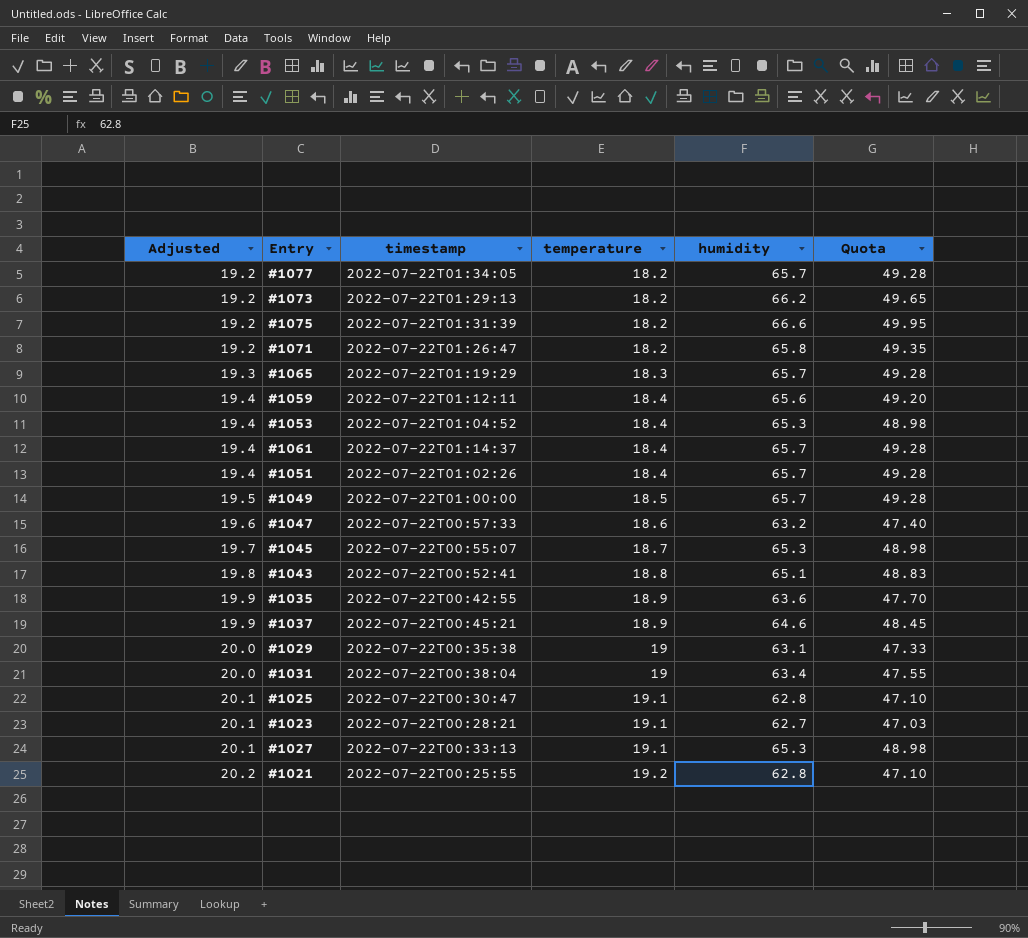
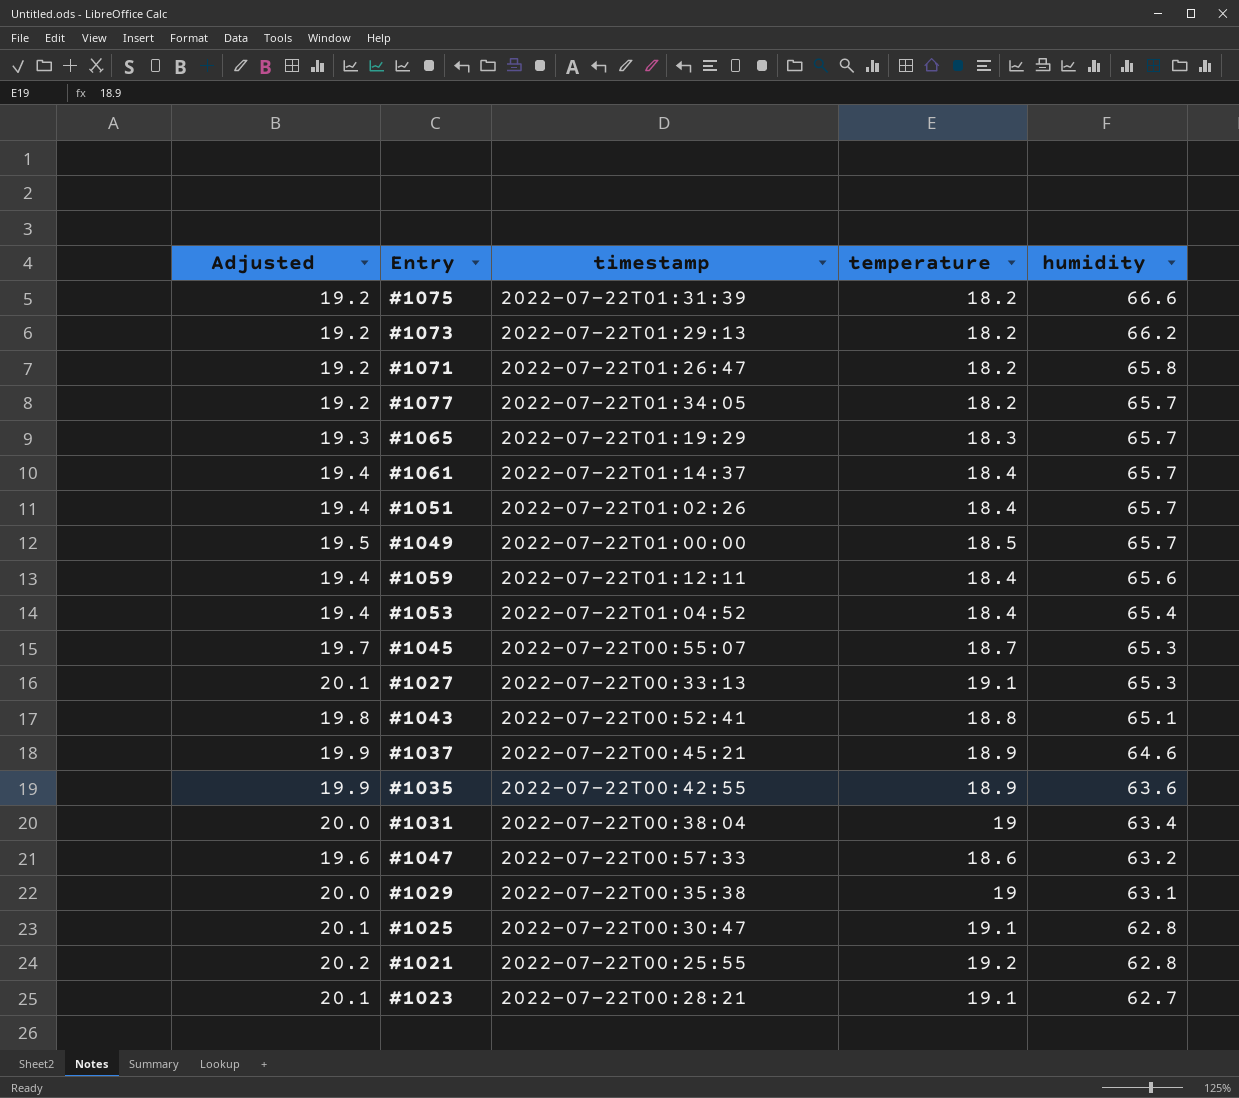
row order: Adjusted ascending -> humidity descending
column Quota | formula: [humidity] * 0.75 -> none
#1053 | humidity: 65.3 -> 65.4

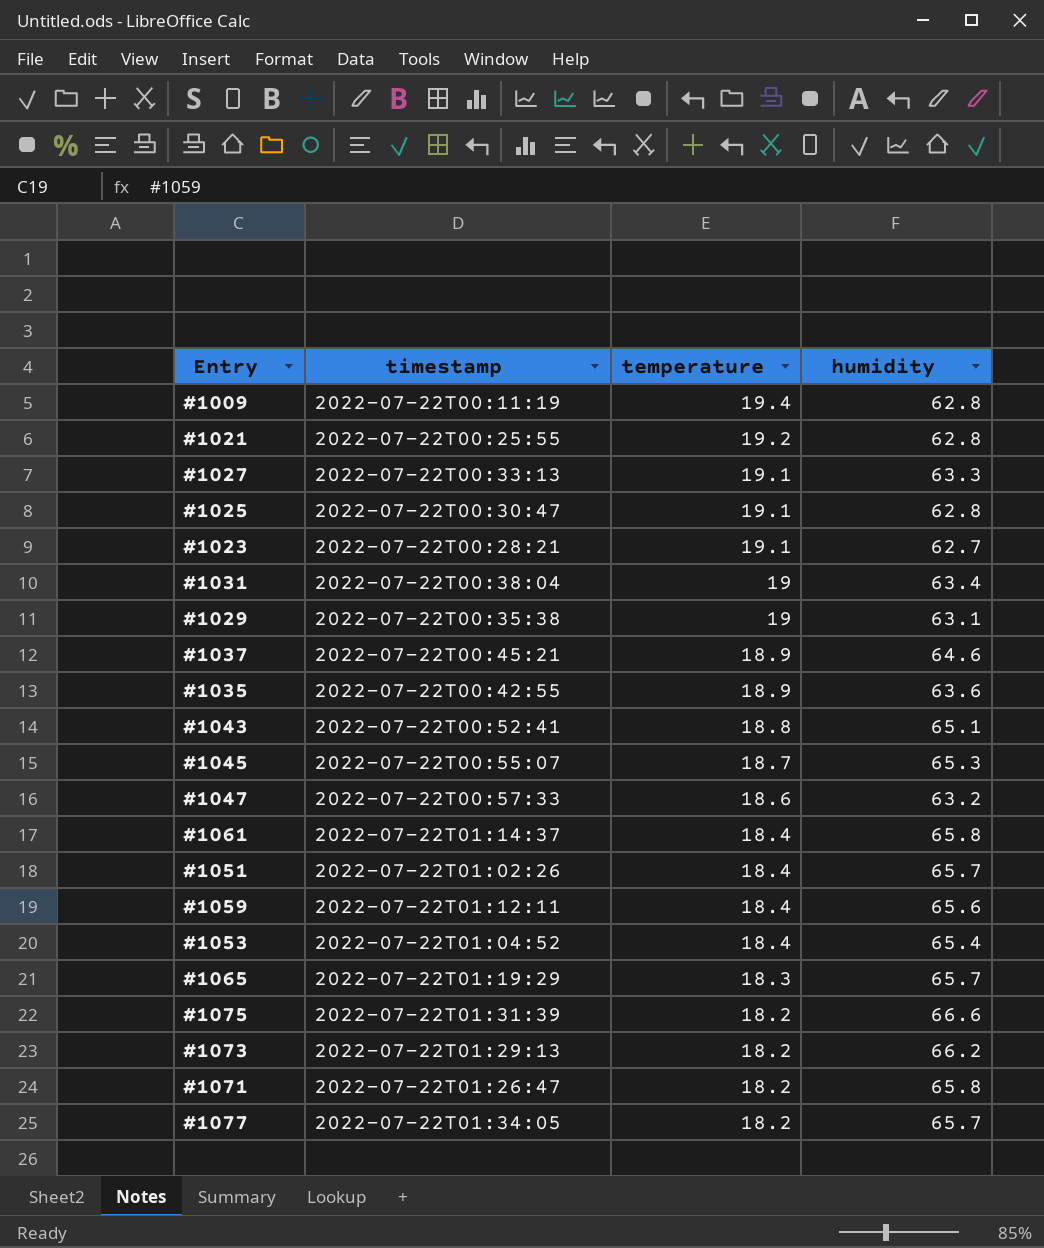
row order: humidity descending -> temperature descending
column Adjusted | formula: [temperature] + 1 -> none
row #1049: 19.5 | 2022-07-22T01:00:00 | 18.5 | 65.7 -> none
row #1009: none -> 2022-07-22T00:11:19 | 19.4 | 62.8
#1027 | humidity: 65.3 -> 63.3
#1061 | humidity: 65.7 -> 65.8

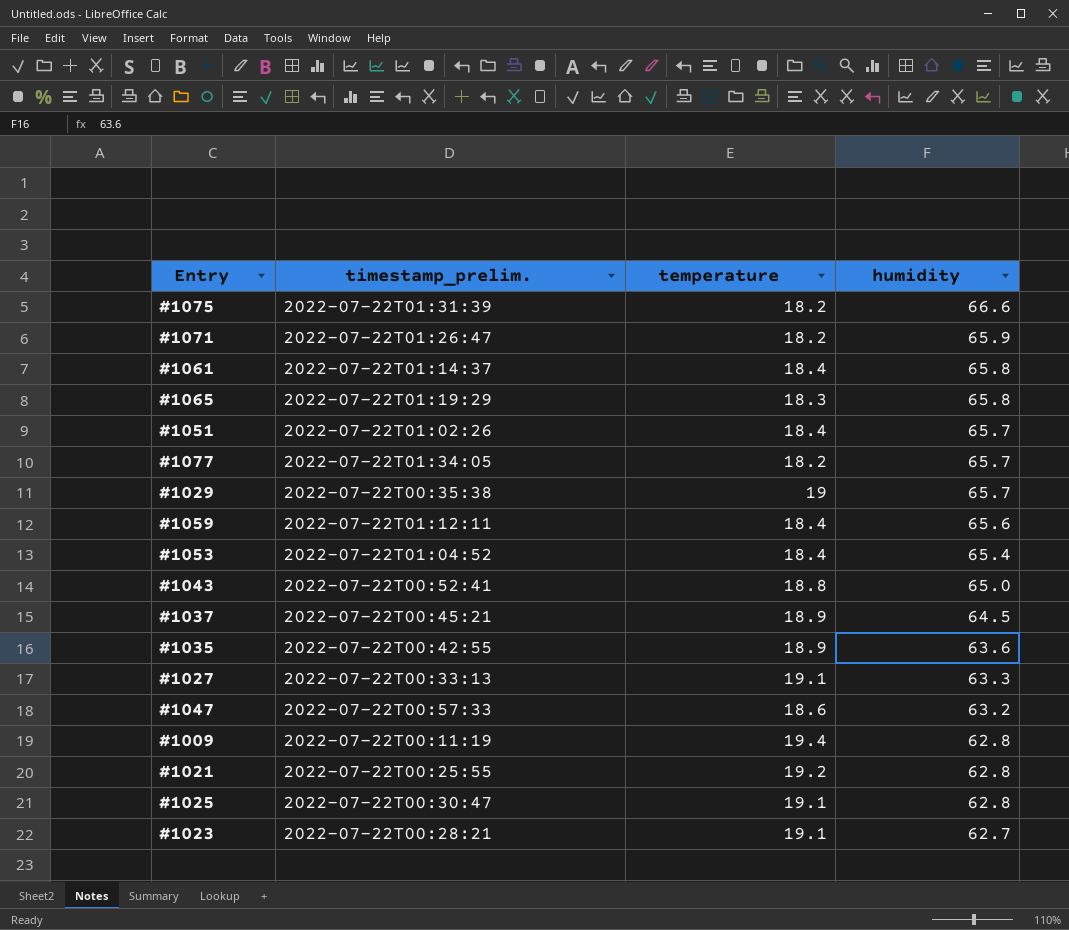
row order: temperature descending -> humidity descending
column name: timestamp -> timestamp_prelim.
row #1031: 2022-07-22T00:38:04 | 19 | 63.4 -> none
row #1045: 2022-07-22T00:55:07 | 18.7 | 65.3 -> none
row #1073: 2022-07-22T01:29:13 | 18.2 | 66.2 -> none
#1071 | humidity: 65.8 -> 65.9
#1065 | humidity: 65.7 -> 65.8
#1029 | humidity: 63.1 -> 65.7
#1043 | humidity: 65.1 -> 65.0
#1037 | humidity: 64.6 -> 64.5

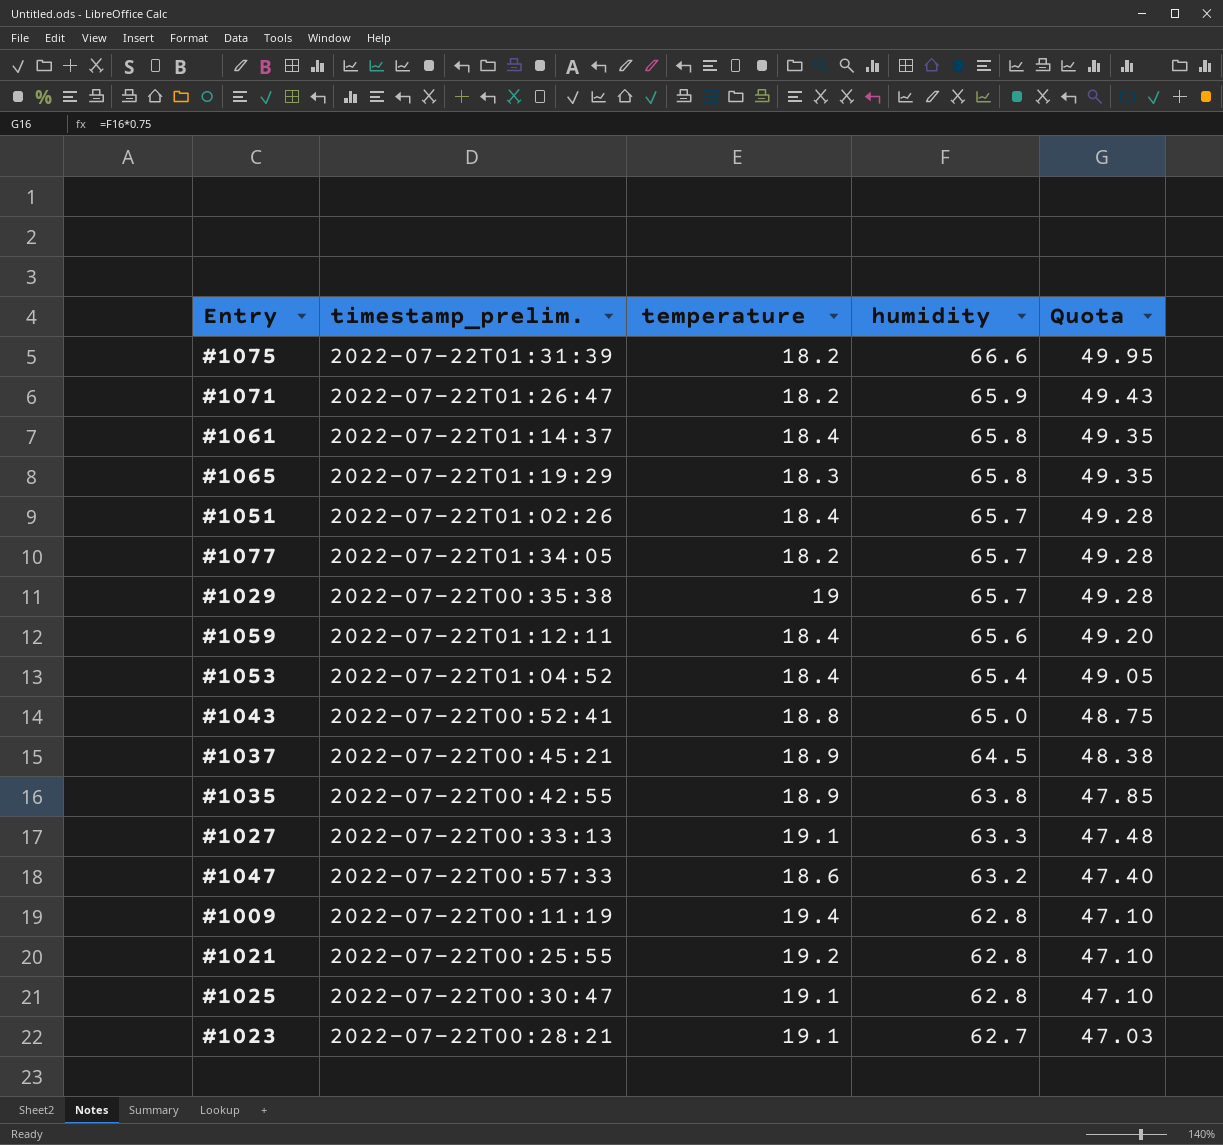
column Quota | formula: none -> [humidity] * 0.75
#1035 | humidity: 63.6 -> 63.8

